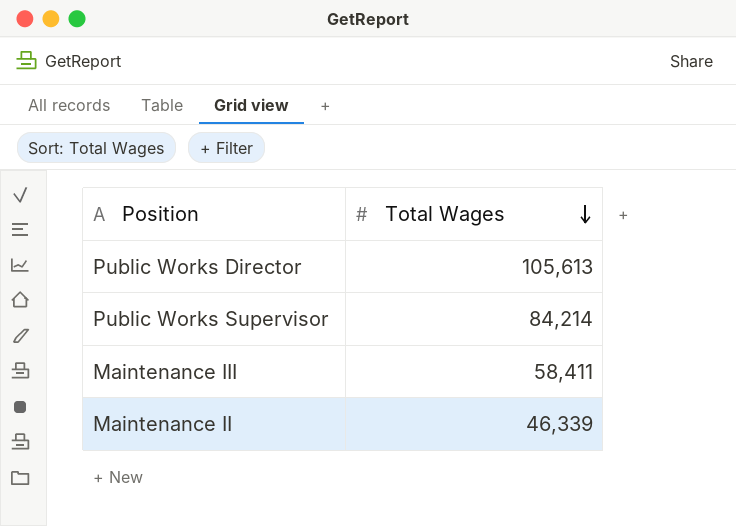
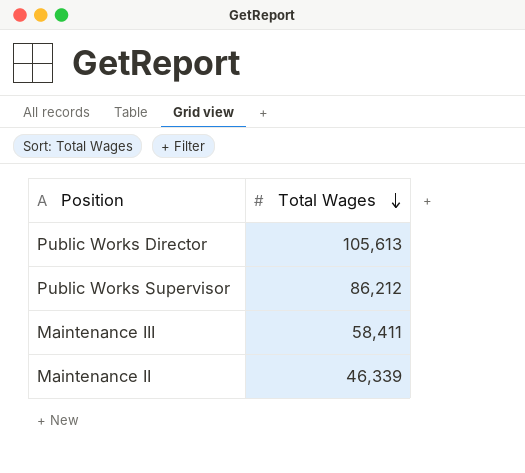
Public Works Supervisor | Total Wages: 84,214 -> 86,212

